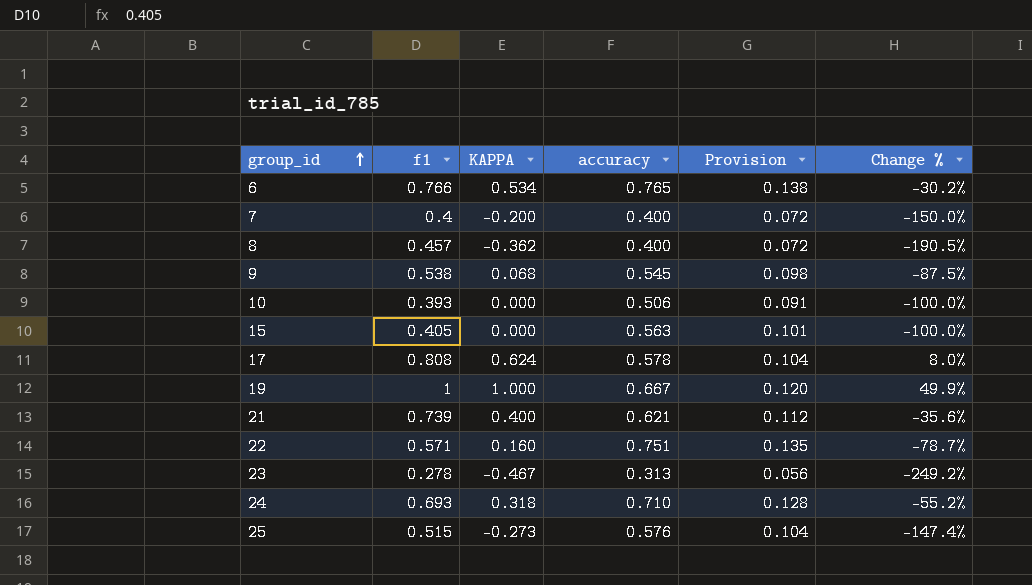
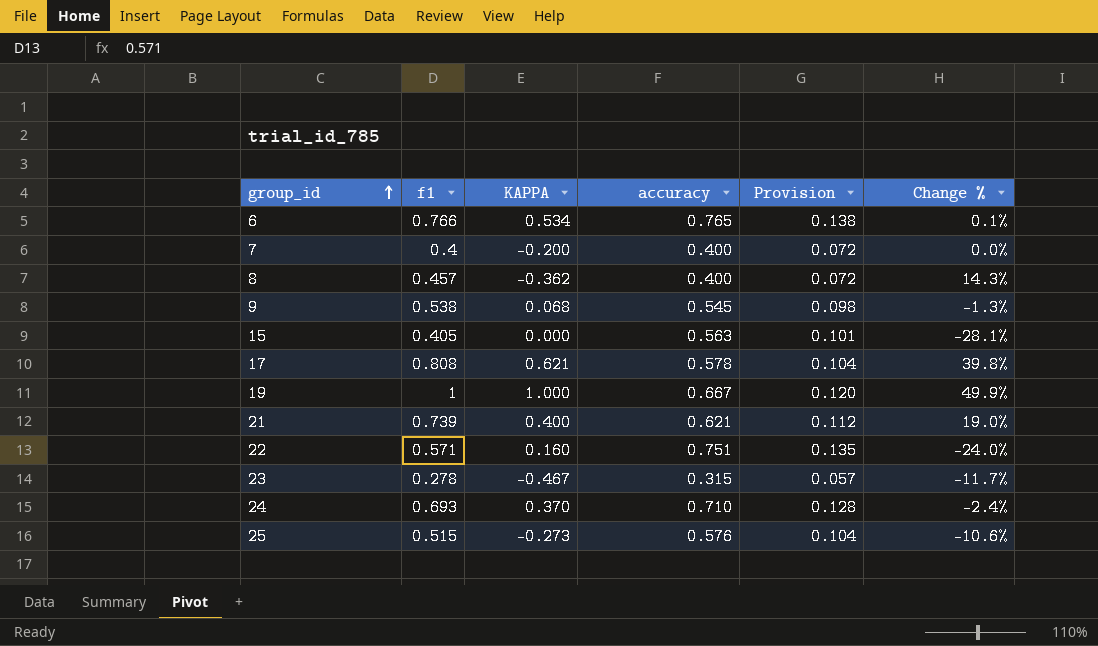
column Change % | formula: ([KAPPA] - [accuracy]) / [accuracy] -> ([f1] - [accuracy]) / [accuracy]
row 10: 0.393 | 0.000 | 0.506 | 0.091 | -100.0% -> none
17 | KAPPA: 0.624 -> 0.621
23 | accuracy: 0.313 -> 0.315
23 | Provision: 0.056 -> 0.057
24 | KAPPA: 0.318 -> 0.370

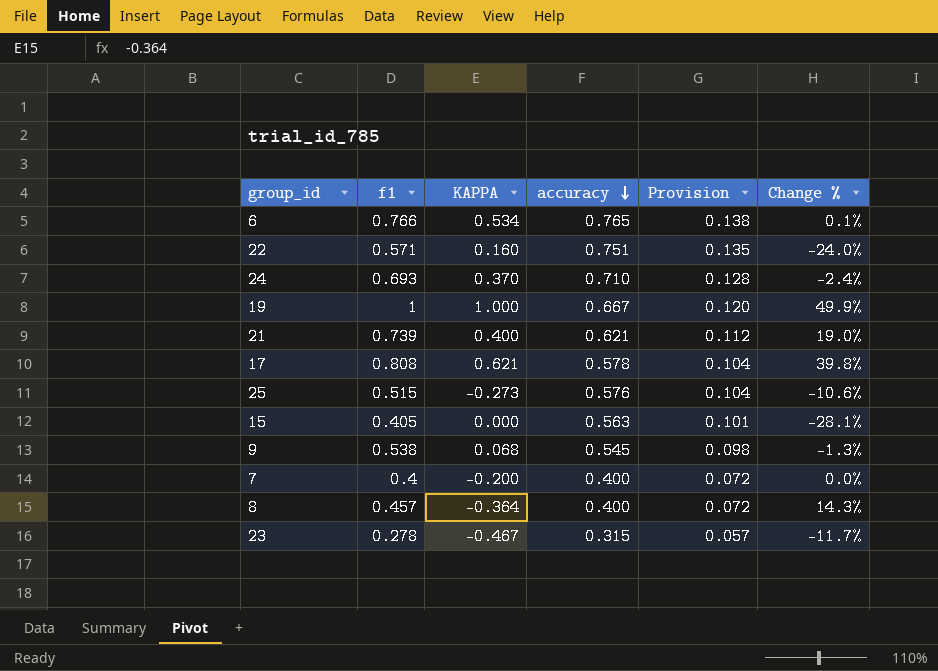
row order: group_id ascending -> accuracy descending
8 | KAPPA: -0.362 -> -0.364

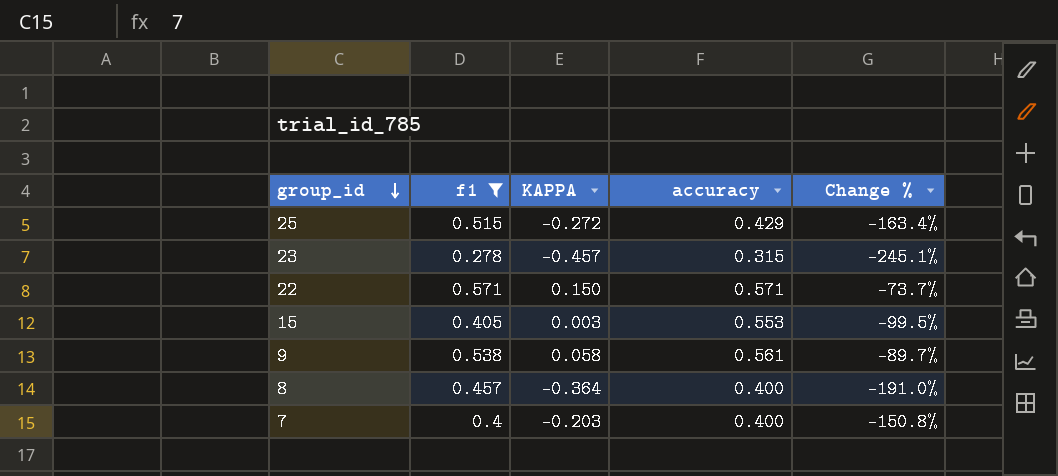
filter: none -> f1 <= 0.571
row order: accuracy descending -> group_id descending
column Provision | formula: [accuracy] * 0.18 -> none
column Change % | formula: ([f1] - [accuracy]) / [accuracy] -> ([KAPPA] - [accuracy]) / [accuracy]
25 | KAPPA: -0.273 -> -0.272
25 | accuracy: 0.576 -> 0.429
23 | KAPPA: -0.467 -> -0.457
22 | KAPPA: 0.160 -> 0.150
22 | accuracy: 0.751 -> 0.571
15 | KAPPA: 0.000 -> 0.003
15 | accuracy: 0.563 -> 0.553
9 | KAPPA: 0.068 -> 0.058
9 | accuracy: 0.545 -> 0.561
7 | KAPPA: -0.200 -> -0.203

